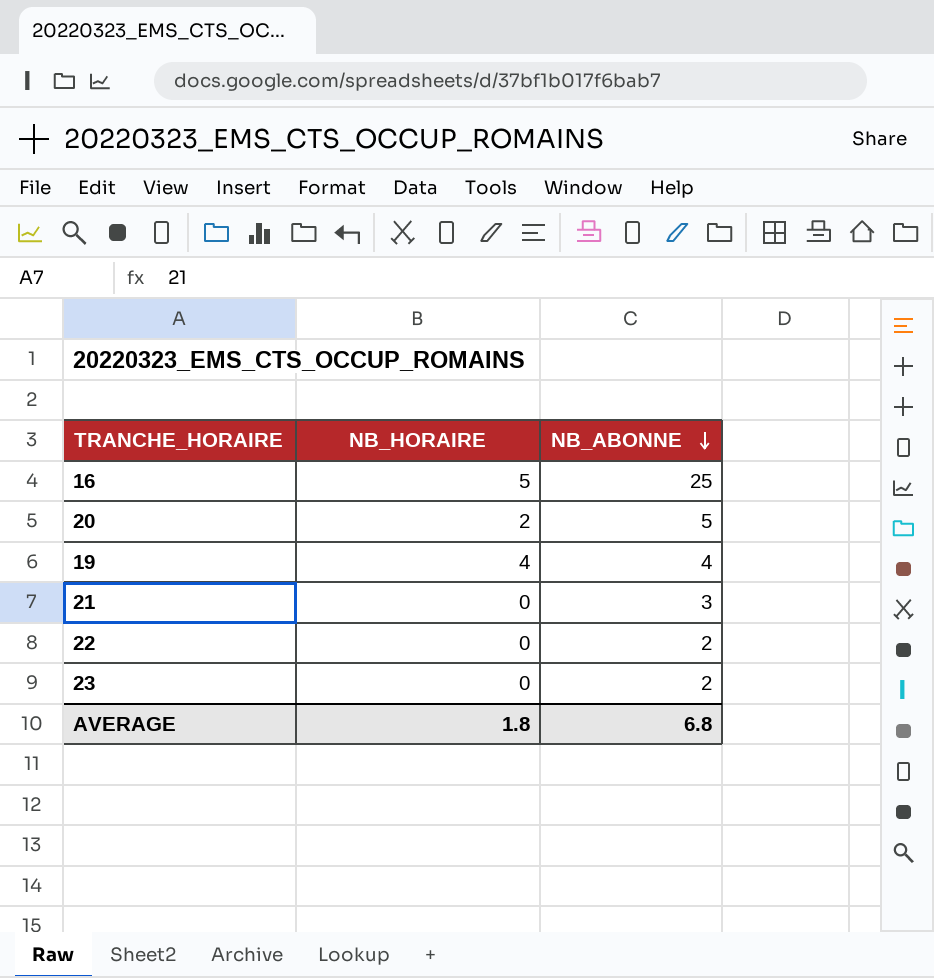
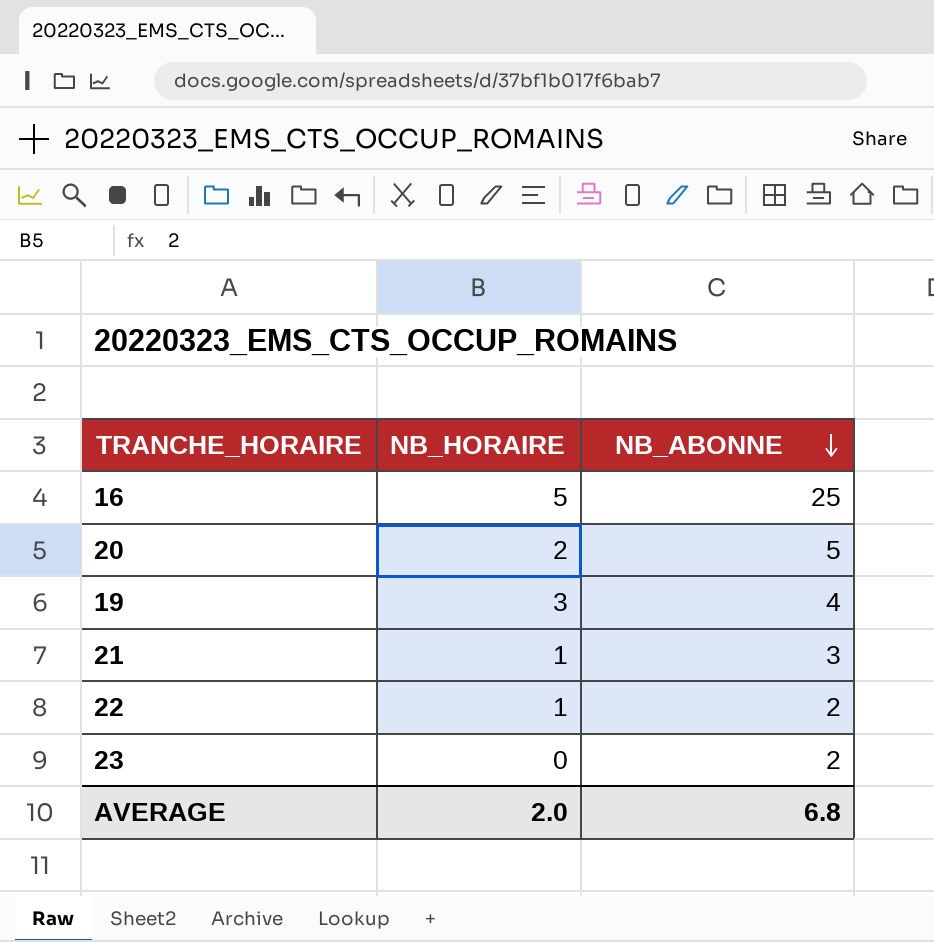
19 | NB_HORAIRE: 4 -> 3
21 | NB_HORAIRE: 0 -> 1
22 | NB_HORAIRE: 0 -> 1
AVERAGE | NB_HORAIRE: 1.8 -> 2.0

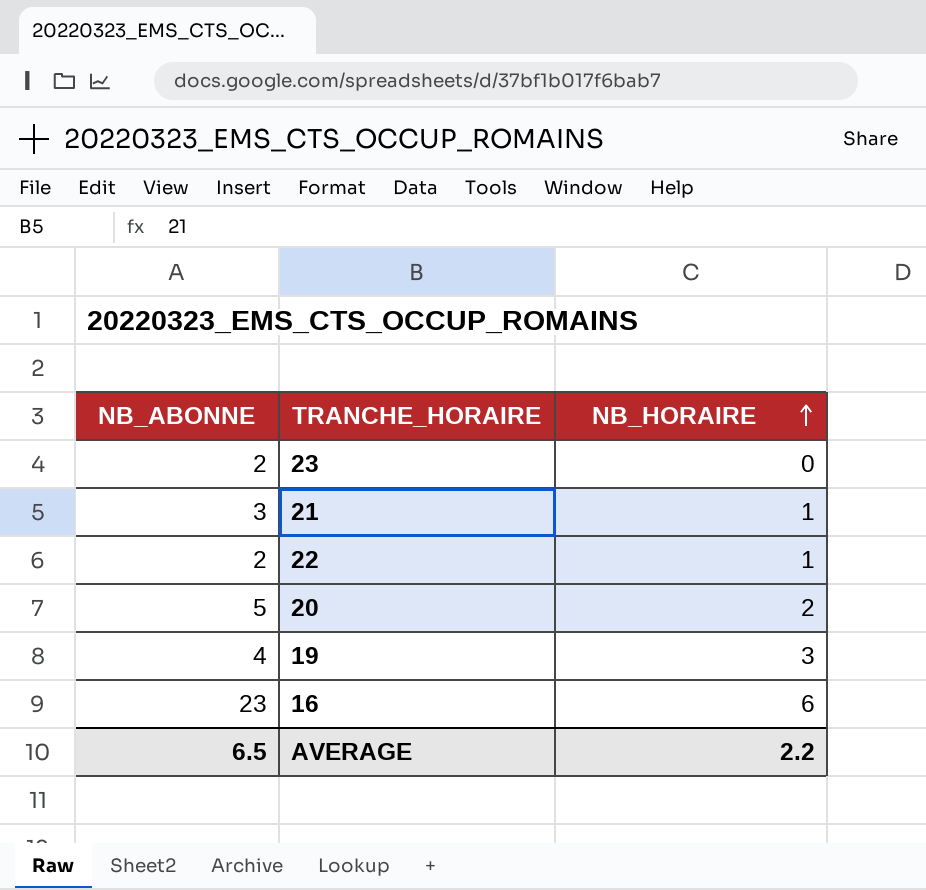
row order: NB_ABONNE descending -> NB_HORAIRE ascending
column NB_ABONNE | position: 3 -> 1
16 | NB_ABONNE: 25 -> 23
16 | NB_HORAIRE: 5 -> 6
AVERAGE | NB_ABONNE: 6.8 -> 6.5
AVERAGE | NB_HORAIRE: 2.0 -> 2.2

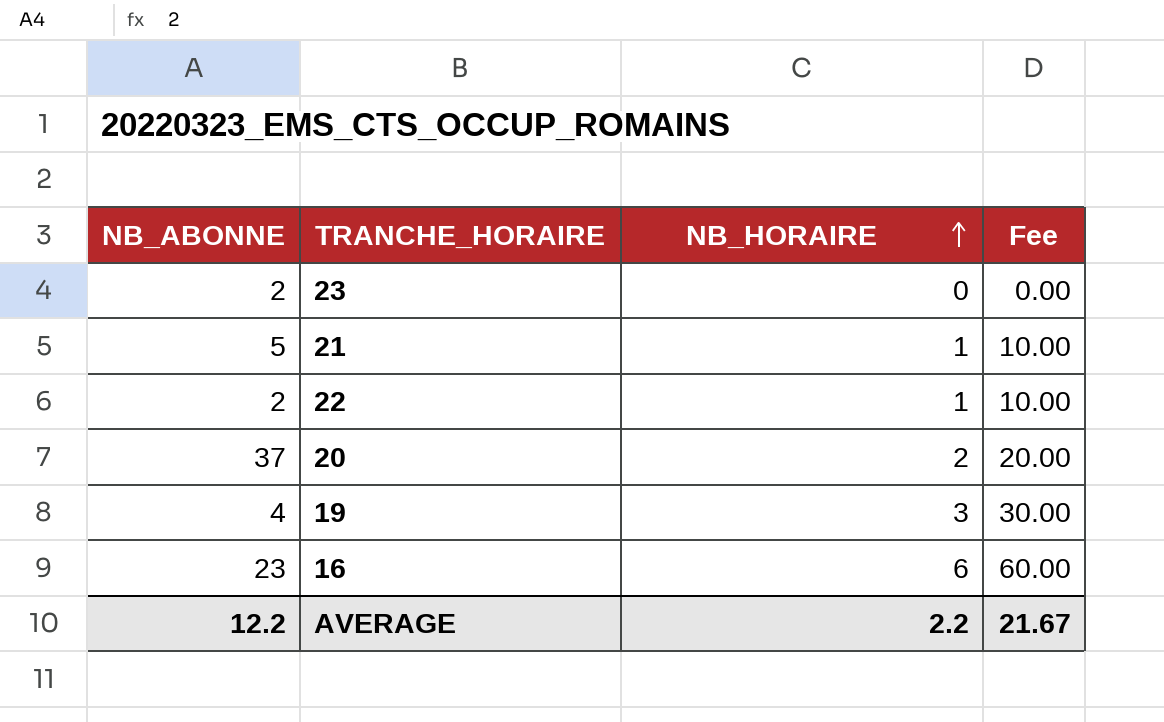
column Fee | formula: none -> [NB_HORAIRE] * 10
21 | NB_ABONNE: 3 -> 5
20 | NB_ABONNE: 5 -> 37
AVERAGE | NB_ABONNE: 6.5 -> 12.2

